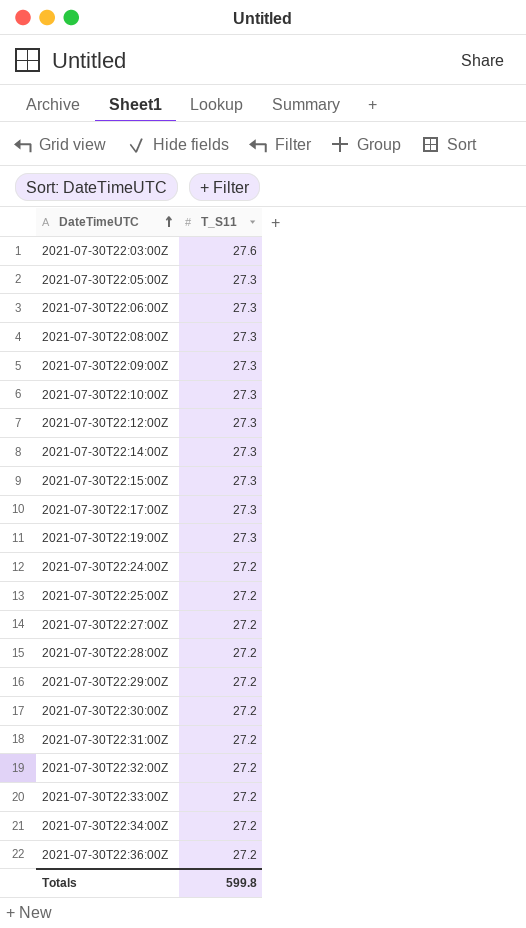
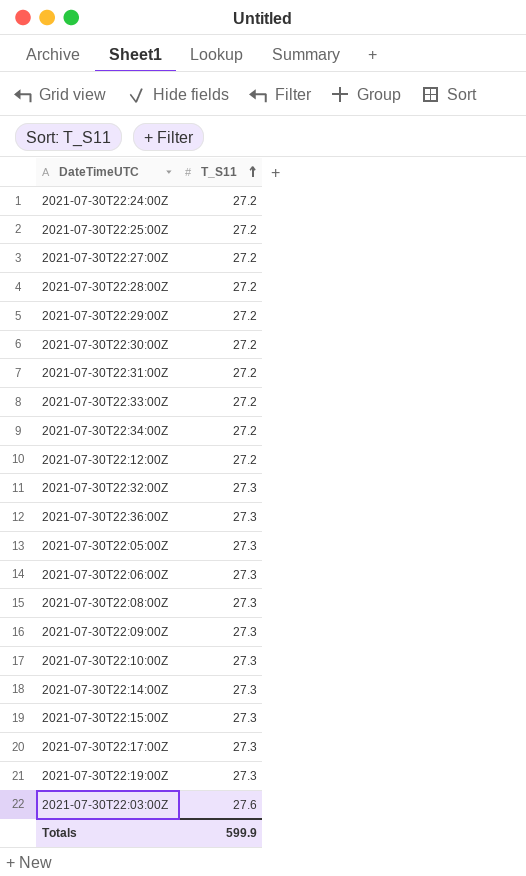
row order: DateTimeUTC ascending -> T_S11 ascending
2021-07-30T22:12:00Z | T_S11: 27.3 -> 27.2
2021-07-30T22:32:00Z | T_S11: 27.2 -> 27.3
2021-07-30T22:36:00Z | T_S11: 27.2 -> 27.3
Totals | T_S11: 599.8 -> 599.9

